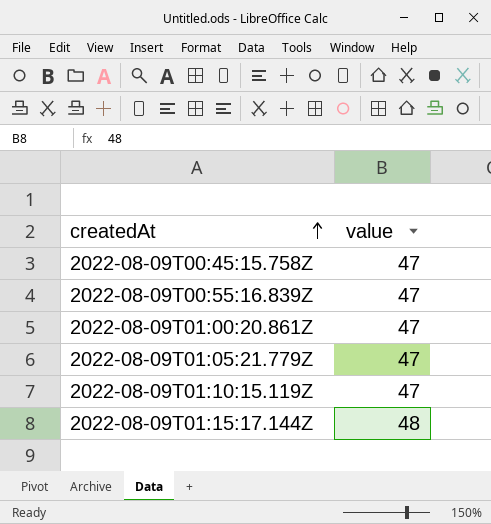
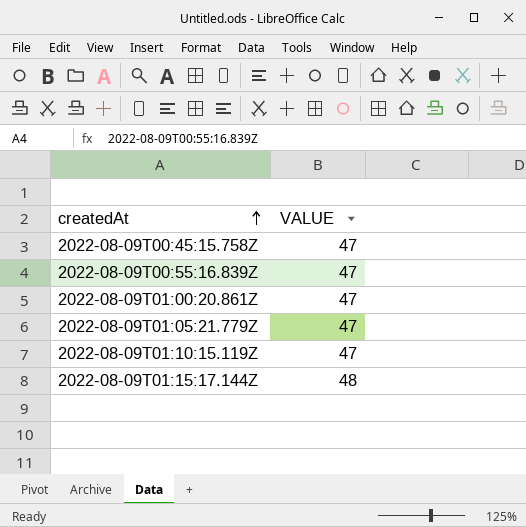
column name: value -> VALUE

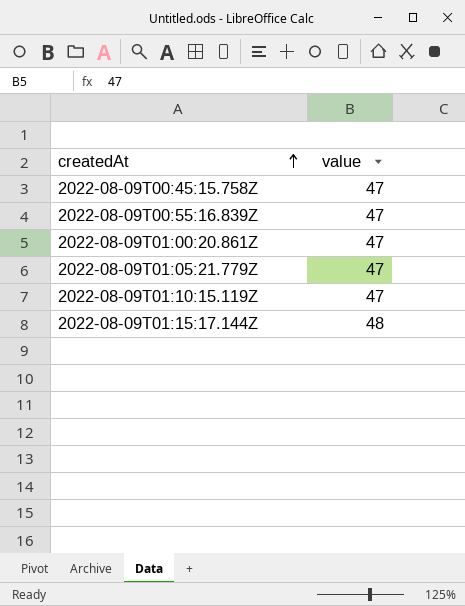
column name: VALUE -> value

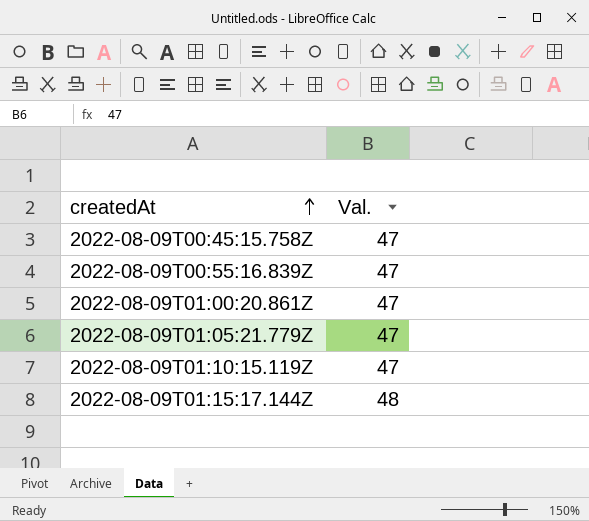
column name: value -> Val.

